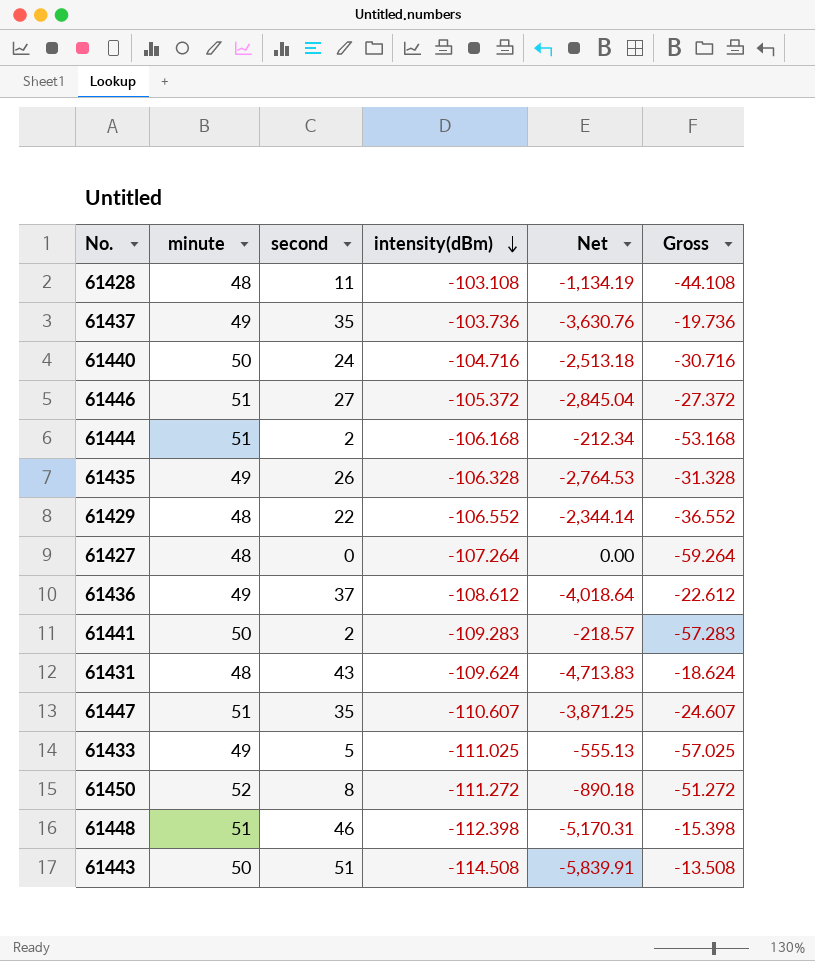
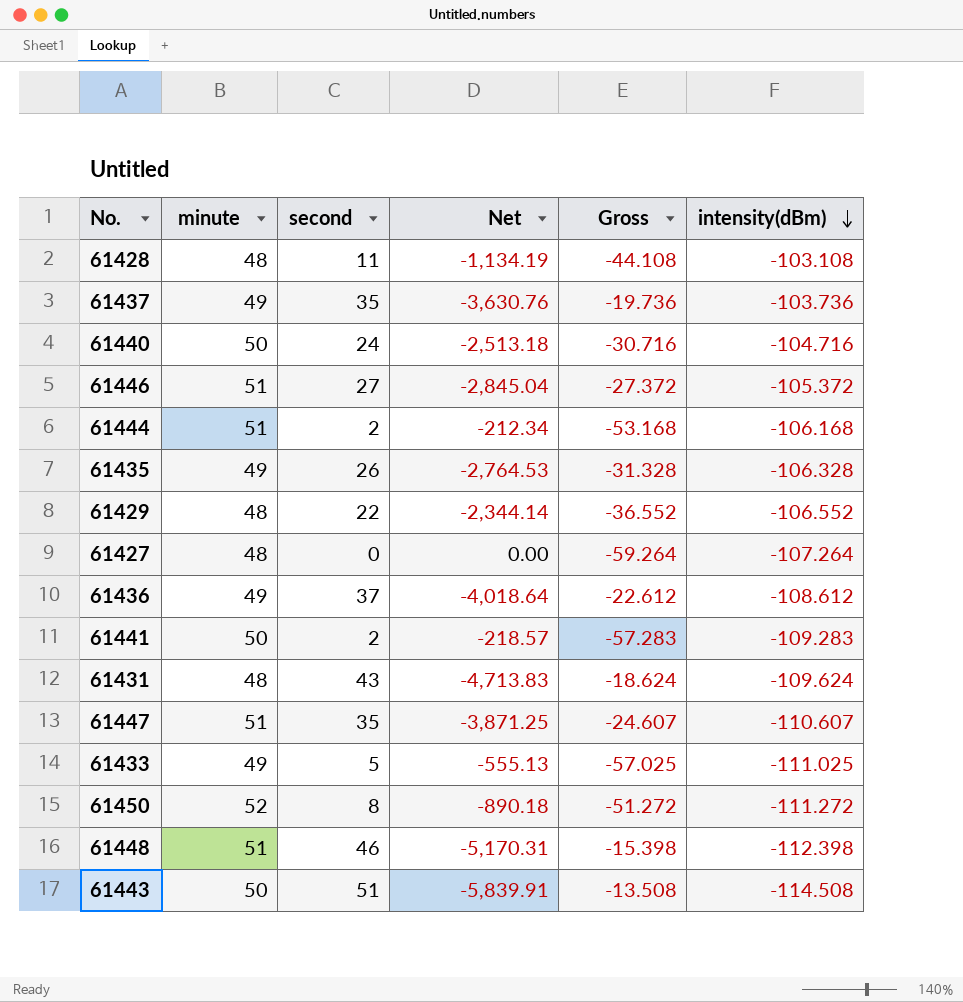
column intensity(dBm) | position: 4 -> 6

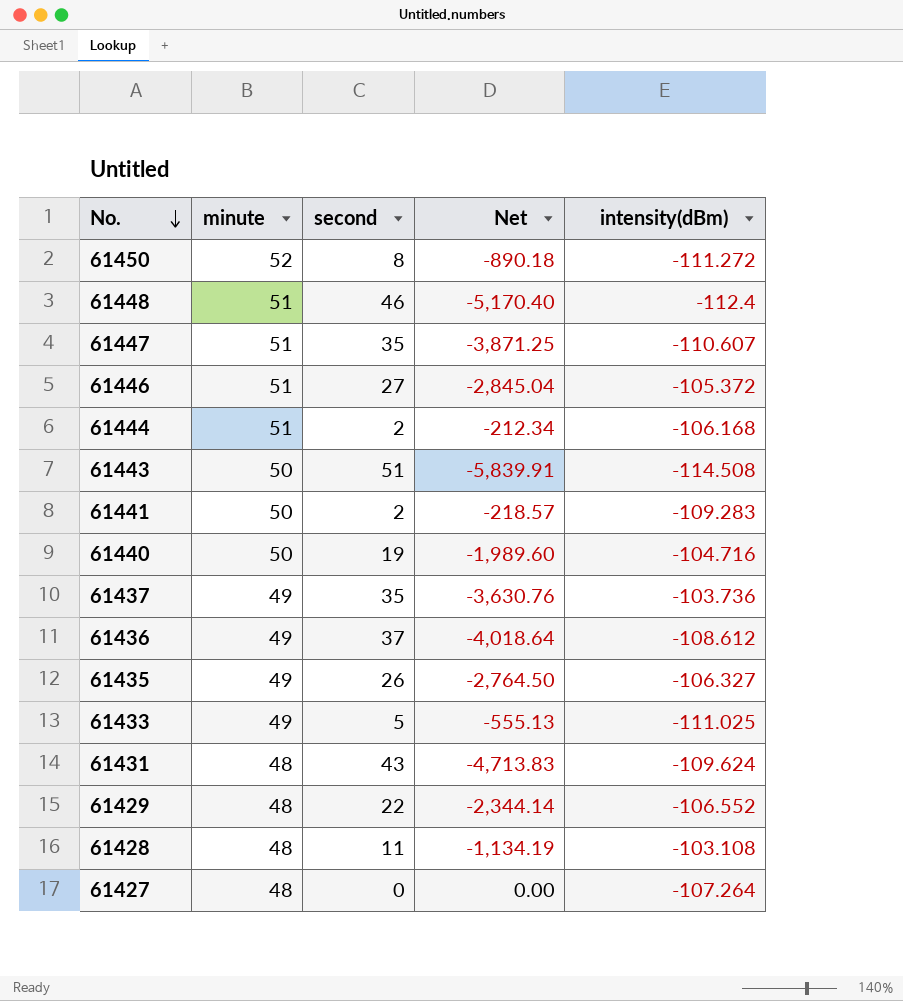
row order: intensity(dBm) descending -> No. descending
column Gross | formula: [minute] + [second] + [intensity(dBm)] -> none
61448 | Net: -5,170.31 -> -5,170.40
61448 | intensity(dBm): -112.398 -> -112.4
61440 | second: 24 -> 19
61440 | Net: -2,513.18 -> -1,989.60
61435 | Net: -2,764.53 -> -2,764.50
61435 | intensity(dBm): -106.328 -> -106.327

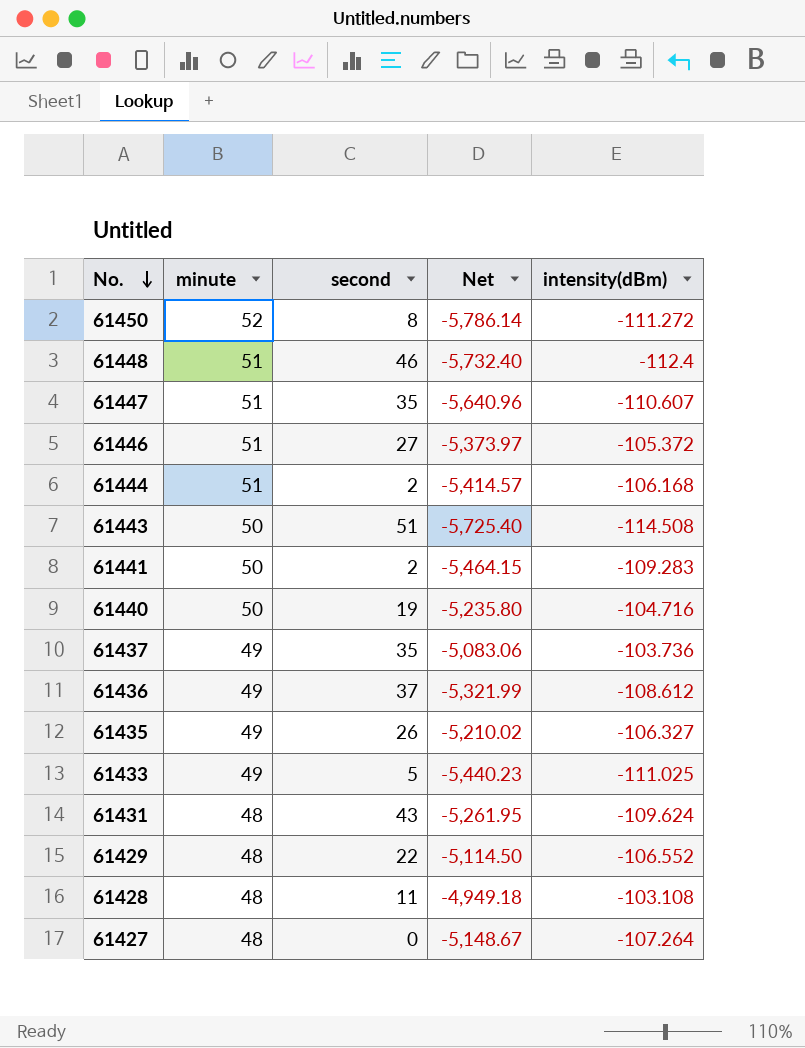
column Net | formula: [second] * [intensity(dBm)] -> [minute] * [intensity(dBm)]

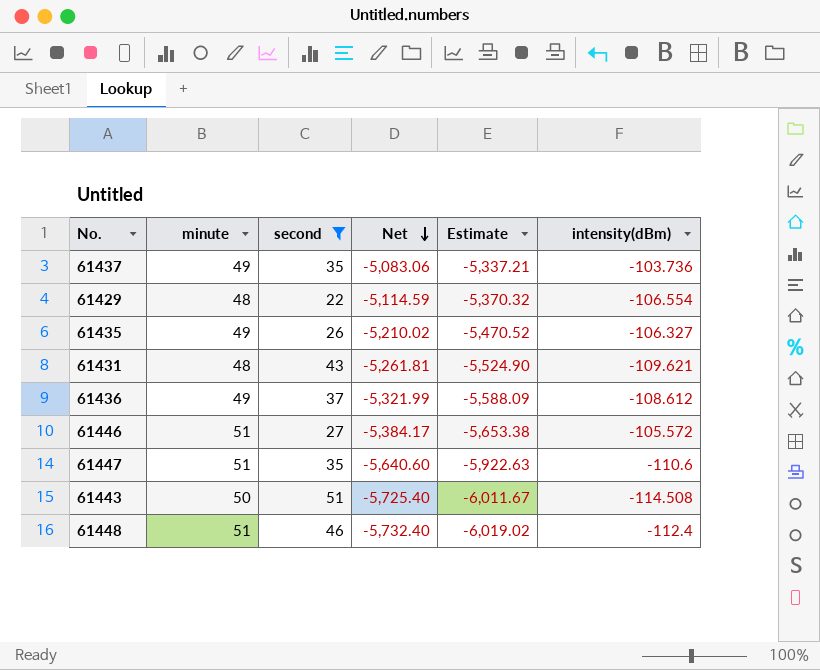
filter: none -> second >= 22
row order: No. descending -> Net descending
column Estimate | formula: none -> [Net] * 1.05
61429 | Net: -5,114.50 -> -5,114.59
61429 | intensity(dBm): -106.552 -> -106.554
61431 | Net: -5,261.95 -> -5,261.81
61431 | intensity(dBm): -109.624 -> -109.621
61446 | Net: -5,373.97 -> -5,384.17
61446 | intensity(dBm): -105.372 -> -105.572
61447 | Net: -5,640.96 -> -5,640.60
61447 | intensity(dBm): -110.607 -> -110.6

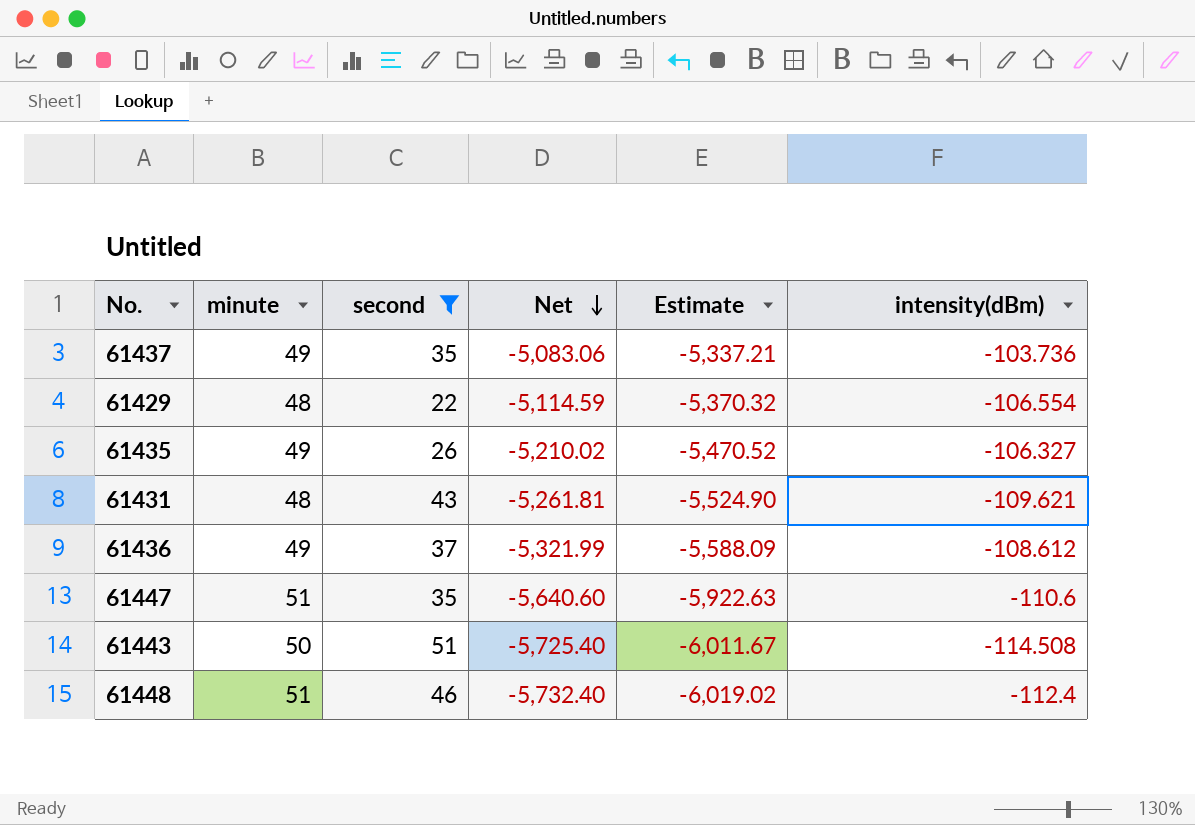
row 61446: 51 | 27 | -5,384.17 | -5,653.38 | -105.572 -> none

